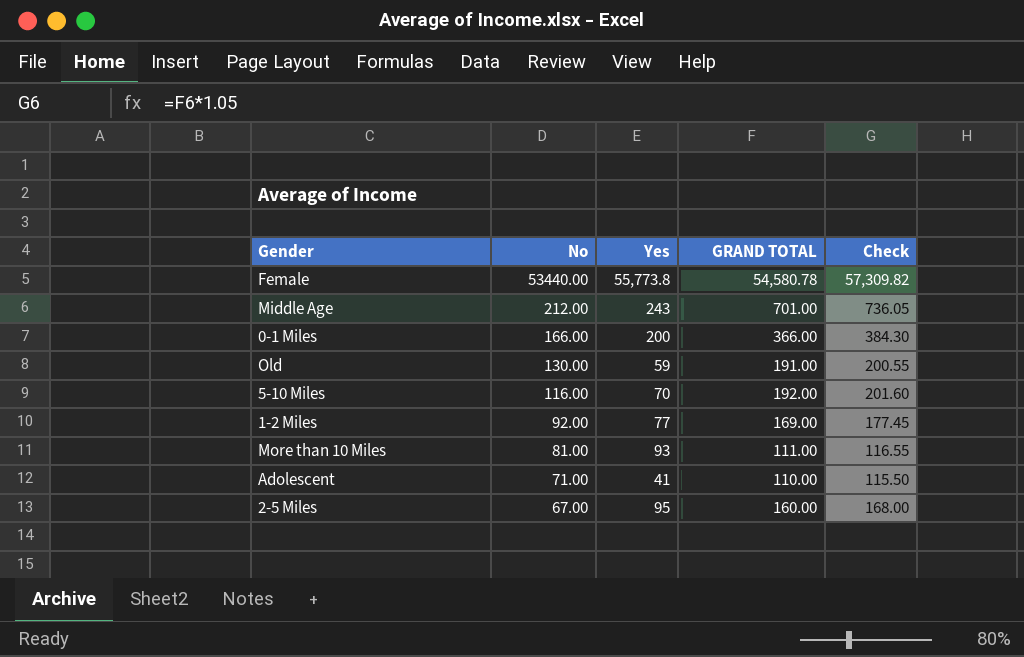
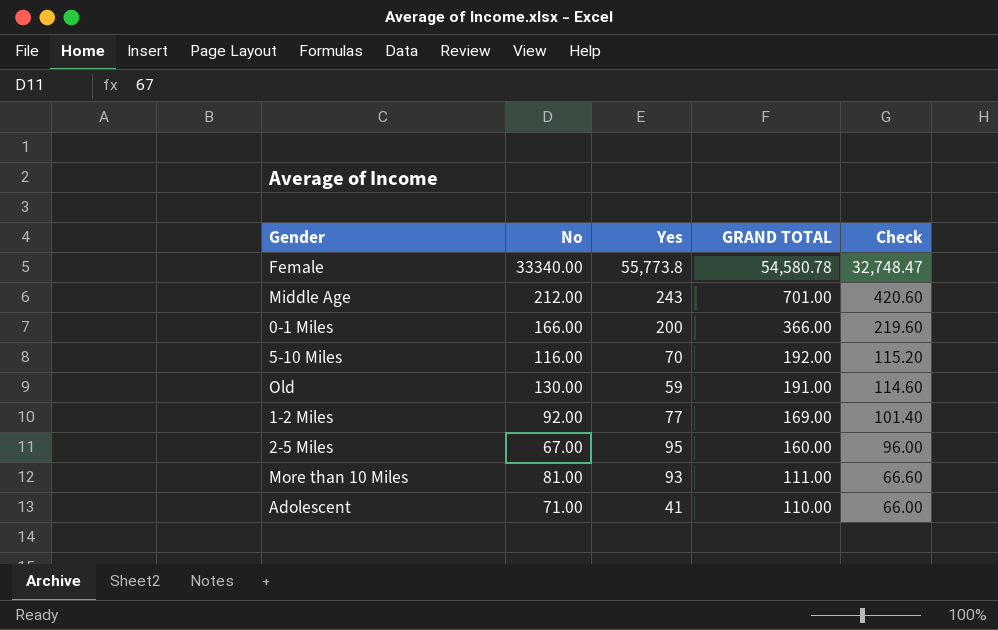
row order: No descending -> GRAND TOTAL descending
column Check | formula: [GRAND TOTAL] * 1.05 -> [GRAND TOTAL] * 0.6
Female | No: 53440.00 -> 33340.00

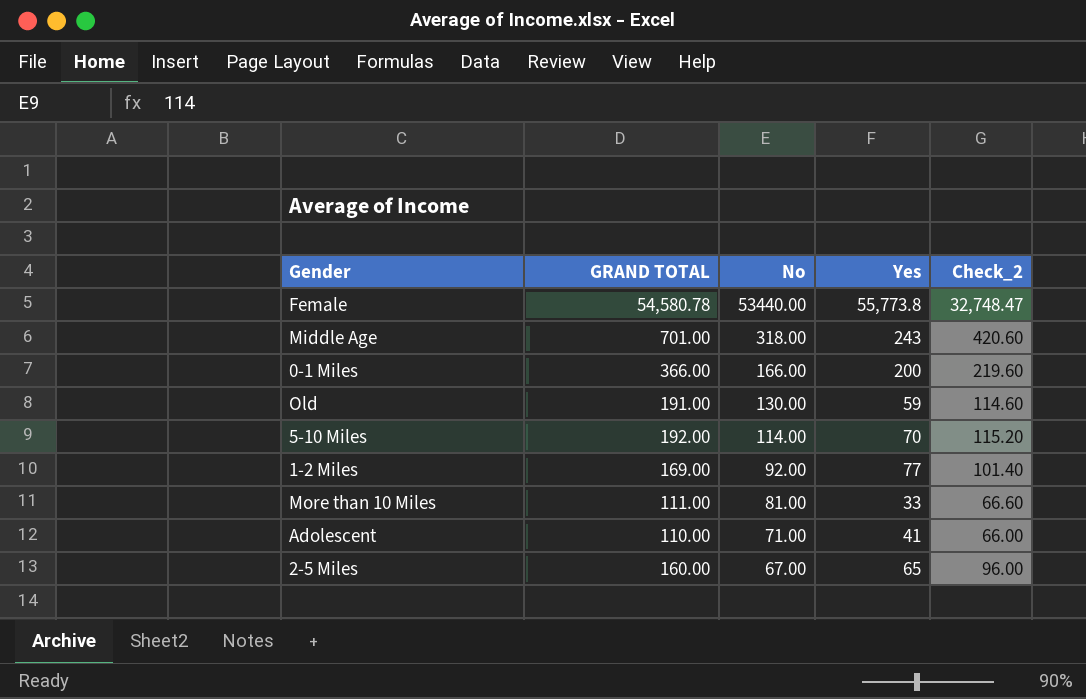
row order: GRAND TOTAL descending -> No descending
column GRAND TOTAL | position: 4 -> 2
column name: Check -> Check_2
Female | No: 33340.00 -> 53440.00
Middle Age | No: 212.00 -> 318.00
5-10 Miles | No: 116.00 -> 114.00
More than 10 Miles | Yes: 93 -> 33
2-5 Miles | Yes: 95 -> 65

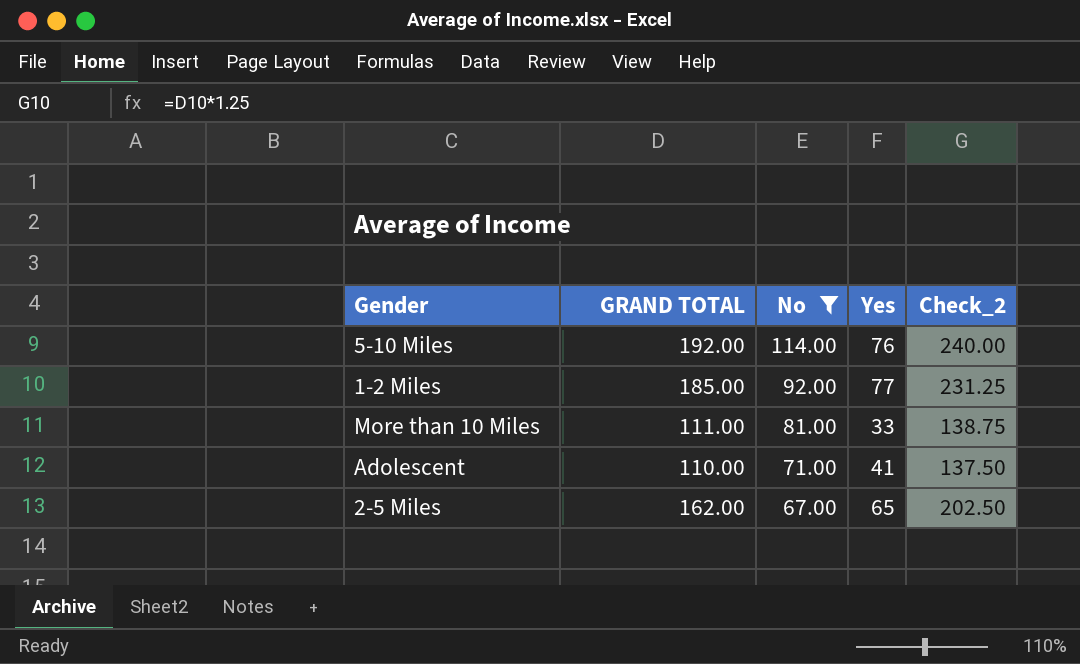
filter: none -> No <= 114.00
column Check_2 | formula: [GRAND TOTAL] * 0.6 -> [GRAND TOTAL] * 1.25
5-10 Miles | Yes: 70 -> 76
1-2 Miles | GRAND TOTAL: 169.00 -> 185.00
2-5 Miles | GRAND TOTAL: 160.00 -> 162.00

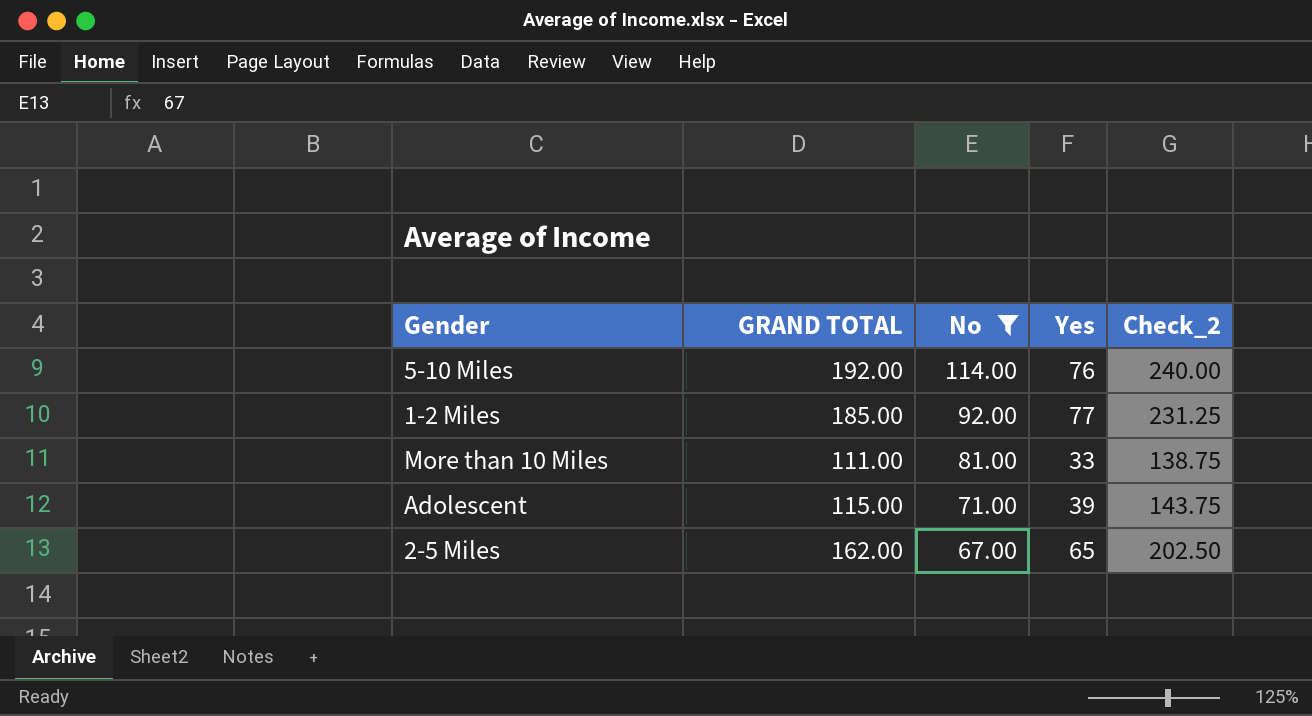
Adolescent | GRAND TOTAL: 110.00 -> 115.00
Adolescent | Yes: 41 -> 39
Adolescent | Check_2: 137.50 -> 143.75

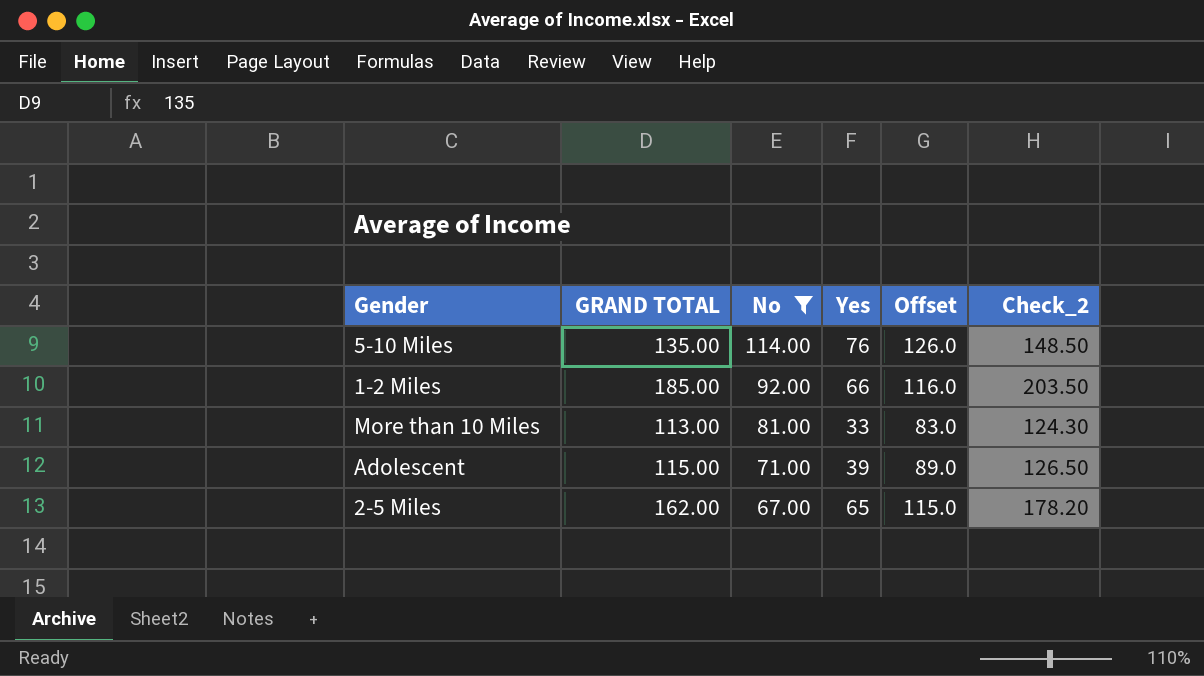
column Offset | formula: none -> [Yes] + 50
column Check_2 | formula: [GRAND TOTAL] * 1.25 -> [GRAND TOTAL] * 1.1
5-10 Miles | GRAND TOTAL: 192.00 -> 135.00
1-2 Miles | Yes: 77 -> 66
More than 10 Miles | GRAND TOTAL: 111.00 -> 113.00

